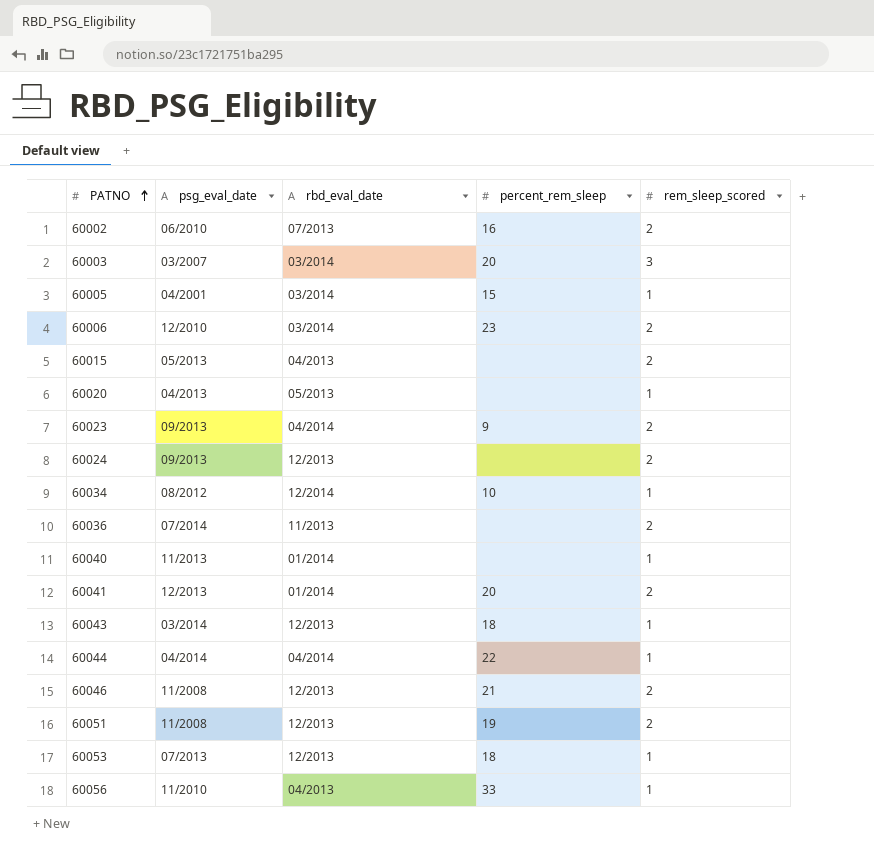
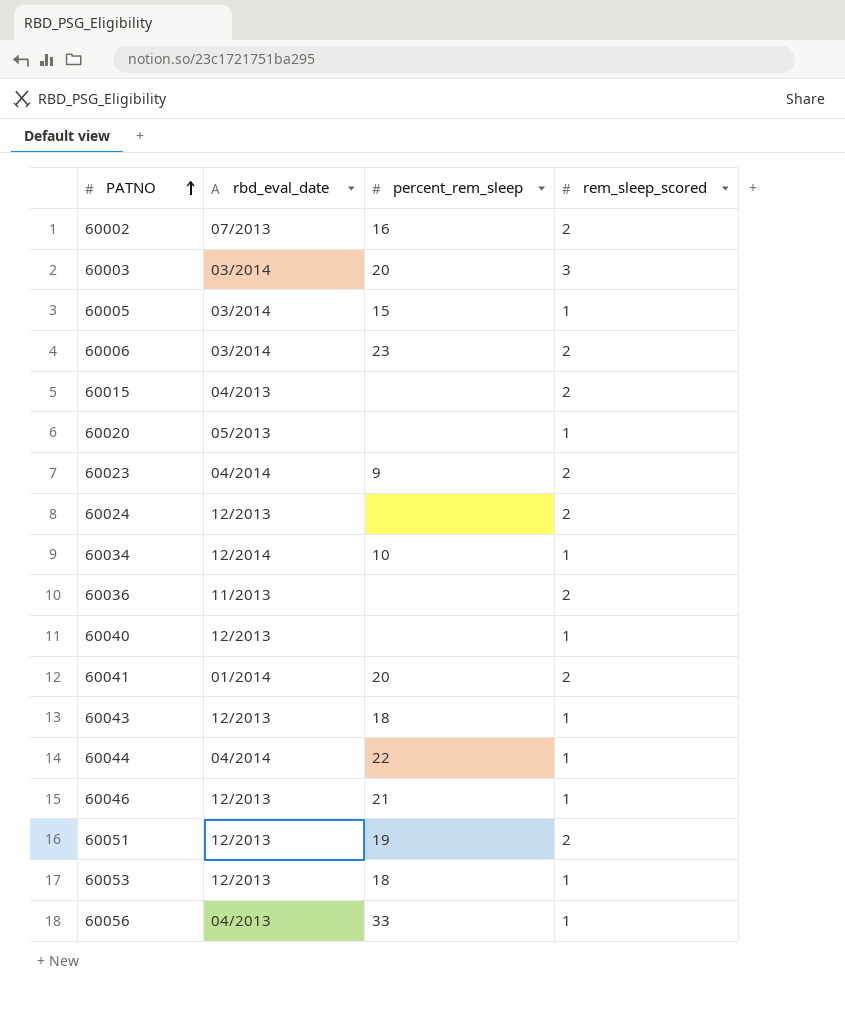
column psg_eval_date | position: 2 -> none
60040 | rbd_eval_date: 01/2014 -> 12/2013
60046 | rem_sleep_scored: 2 -> 1

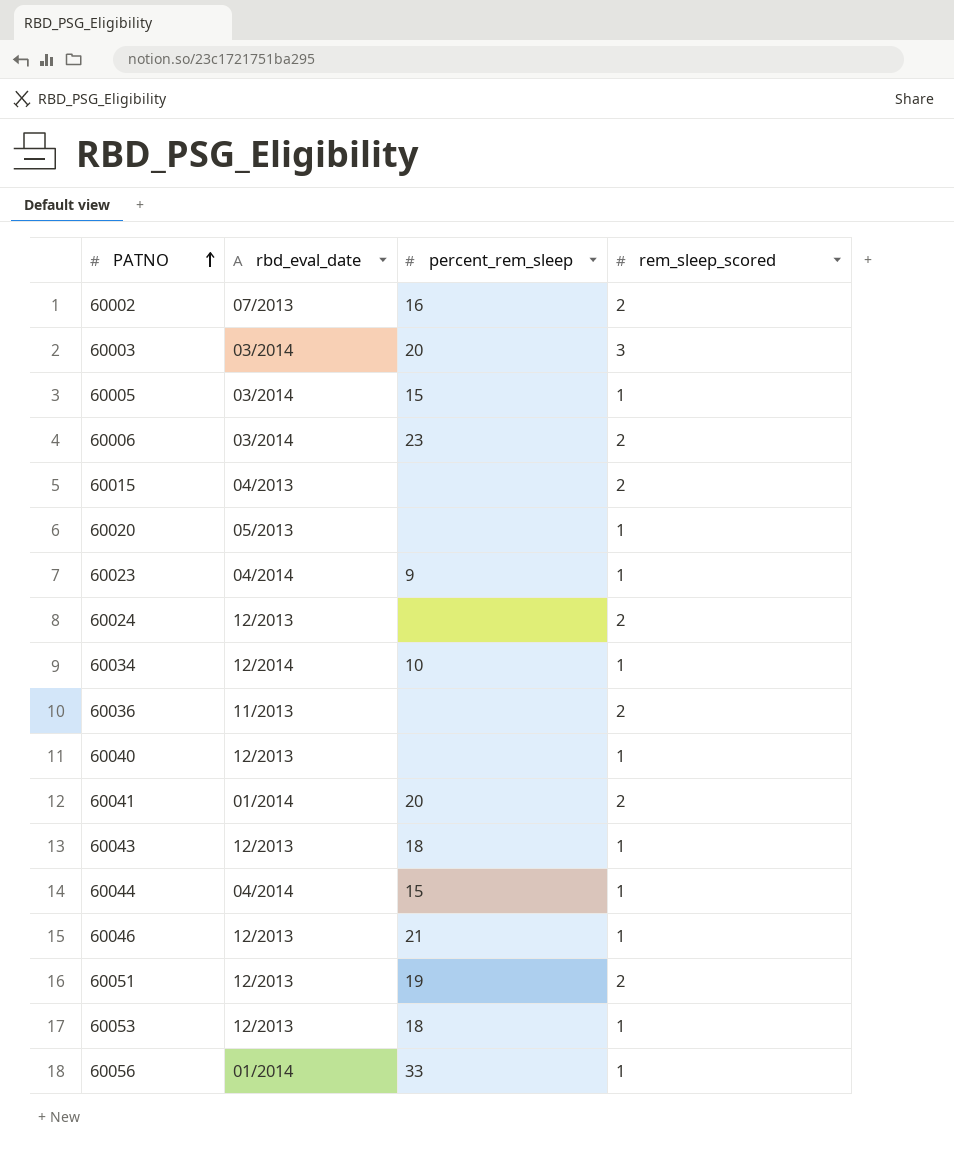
60023 | rem_sleep_scored: 2 -> 1
60044 | percent_rem_sleep: 22 -> 15
60056 | rbd_eval_date: 04/2013 -> 01/2014

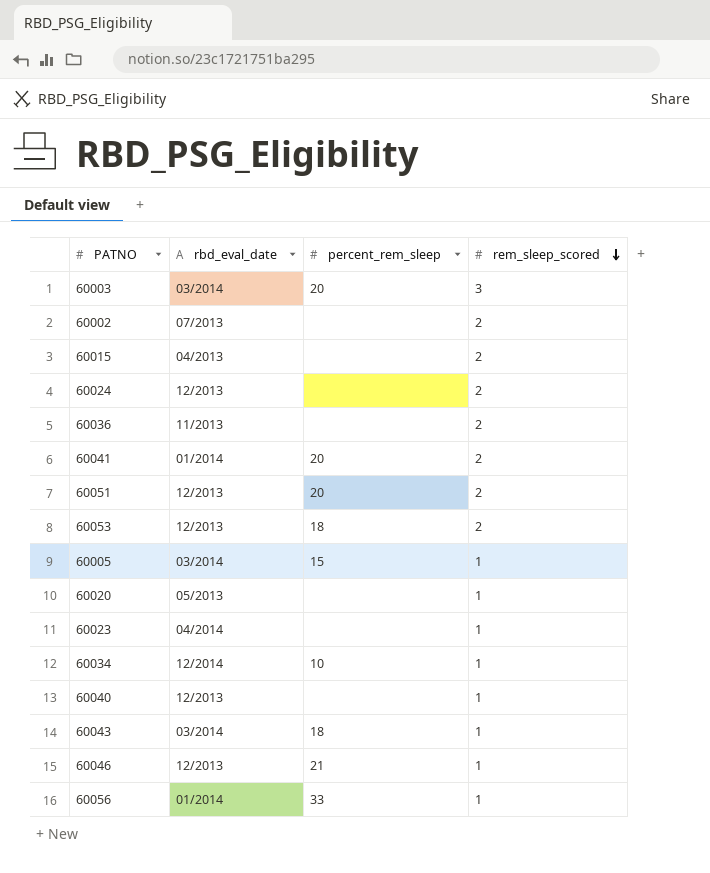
row order: PATNO ascending -> rem_sleep_scored descending
row 60006: 03/2014 | 23 | 2 -> none
row 60044: 04/2014 | 15 | 1 -> none
60002 | percent_rem_sleep: 16 -> none
60051 | percent_rem_sleep: 19 -> 20
60053 | rem_sleep_scored: 1 -> 2
60023 | percent_rem_sleep: 9 -> none
60043 | rbd_eval_date: 12/2013 -> 03/2014

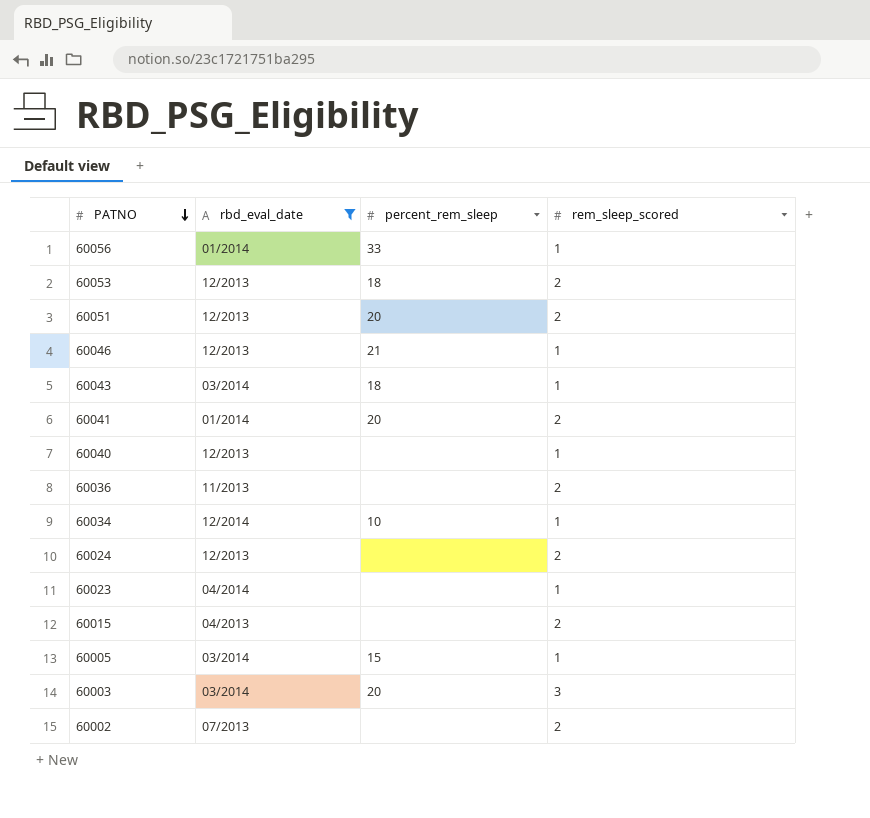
filter: none -> rbd_eval_date != 05/2013
row order: rem_sleep_scored descending -> PATNO descending

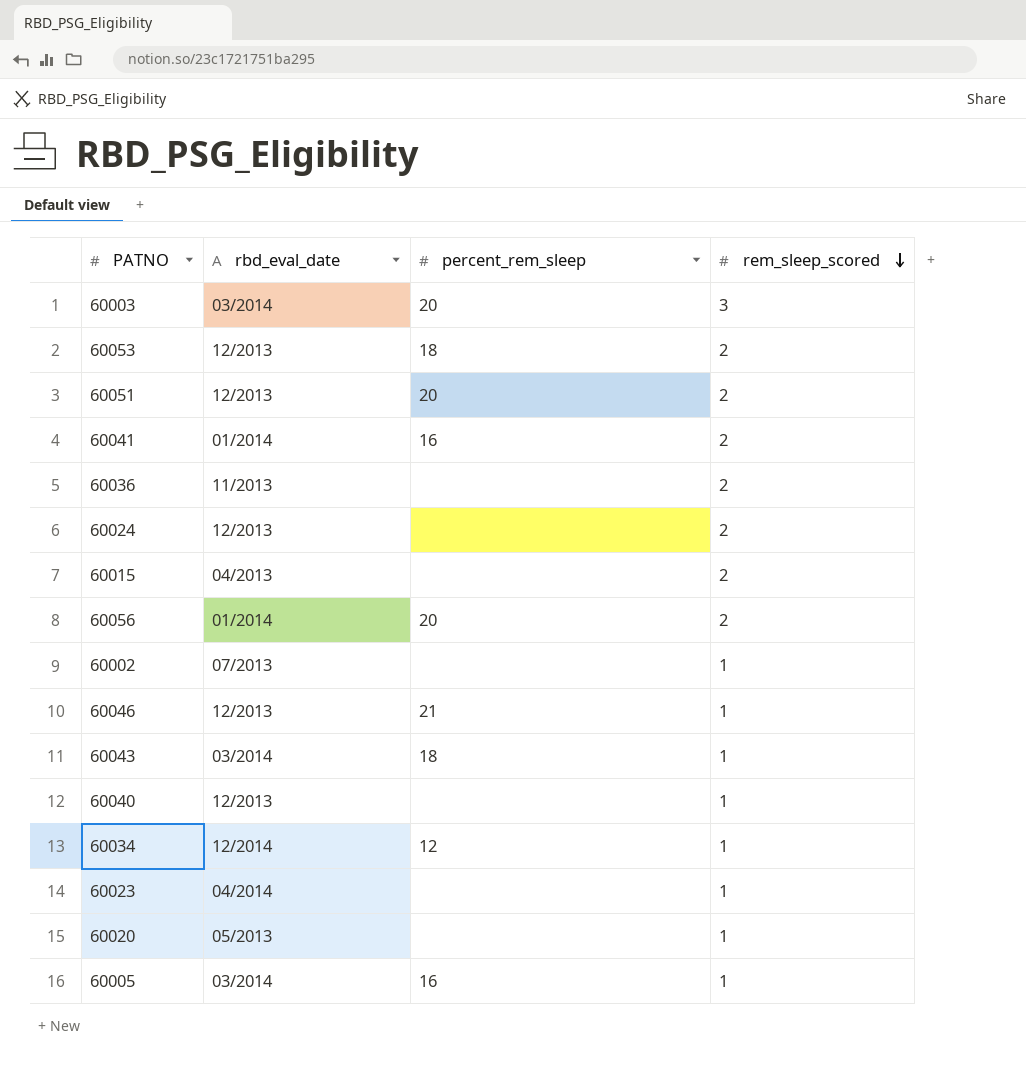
filter: rbd_eval_date != 05/2013 -> none
row order: PATNO descending -> rem_sleep_scored descending
60041 | percent_rem_sleep: 20 -> 16
60056 | percent_rem_sleep: 33 -> 20
60056 | rem_sleep_scored: 1 -> 2
60002 | rem_sleep_scored: 2 -> 1
60034 | percent_rem_sleep: 10 -> 12
60005 | percent_rem_sleep: 15 -> 16

